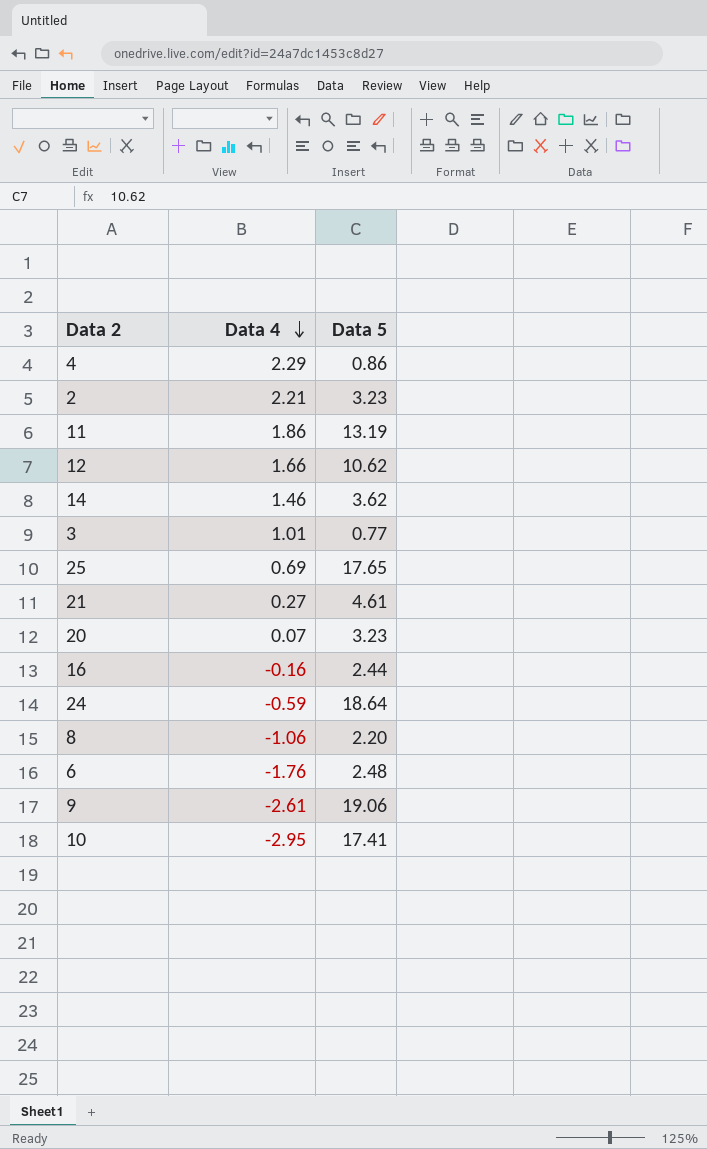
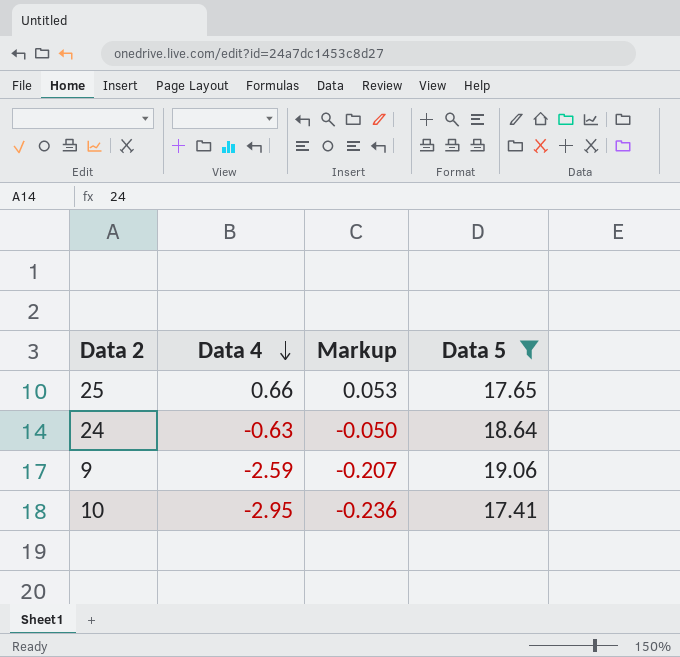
filter: none -> Data 5 >= 17.41
column Markup | formula: none -> [Data 4] * 0.08
25 | Data 4: 0.69 -> 0.66
24 | Data 4: -0.59 -> -0.63
9 | Data 4: -2.61 -> -2.59

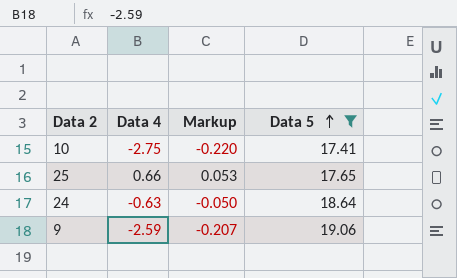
row order: Data 4 descending -> Data 5 ascending
10 | Data 4: -2.95 -> -2.75
10 | Markup: -0.236 -> -0.220

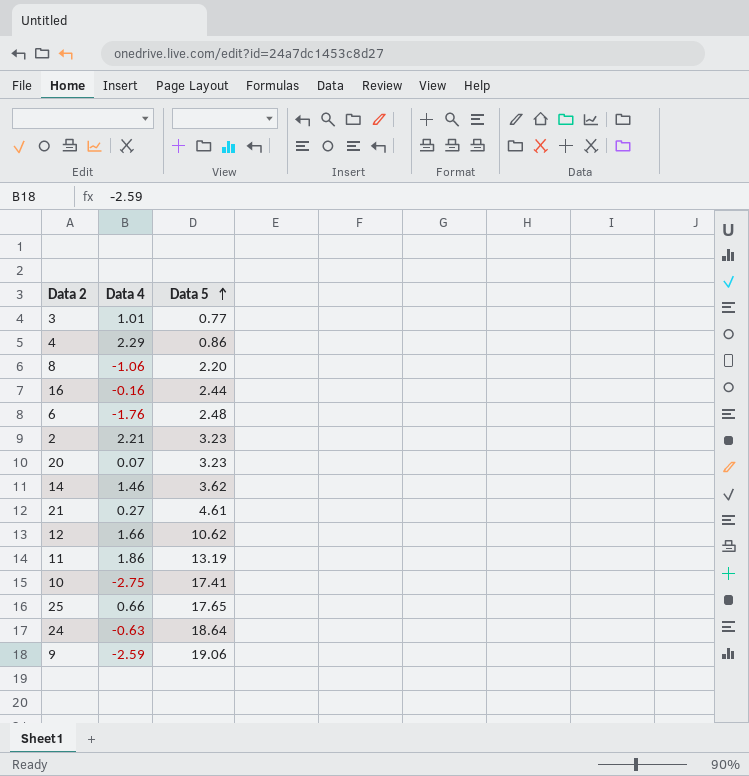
filter: Data 5 >= 17.41 -> none
column Markup | formula: [Data 4] * 0.08 -> none

